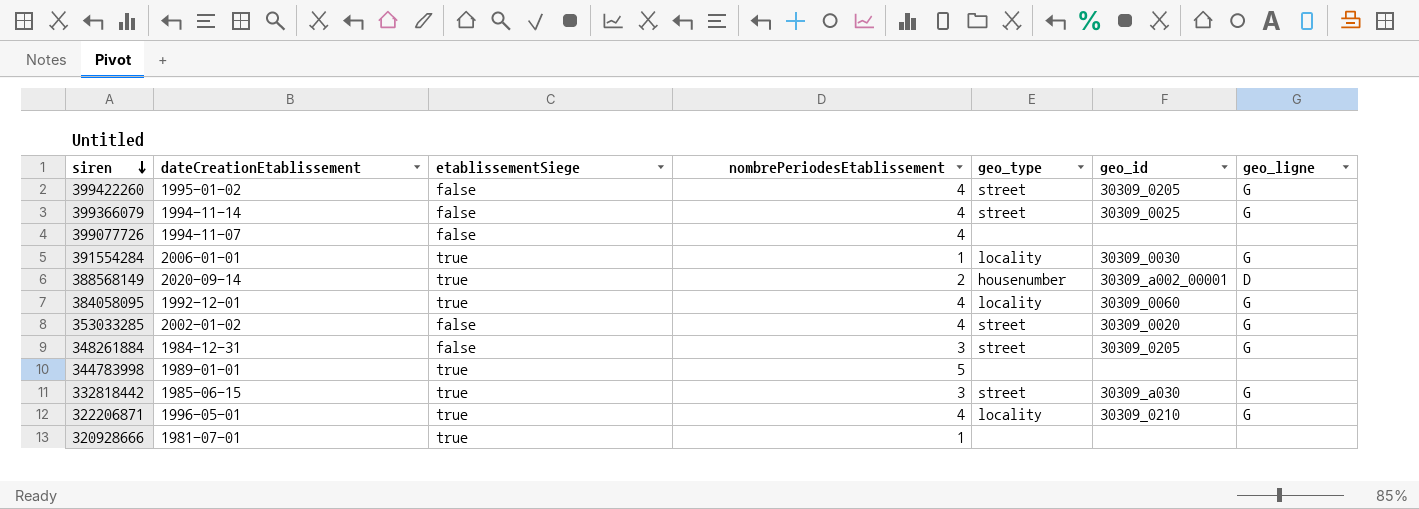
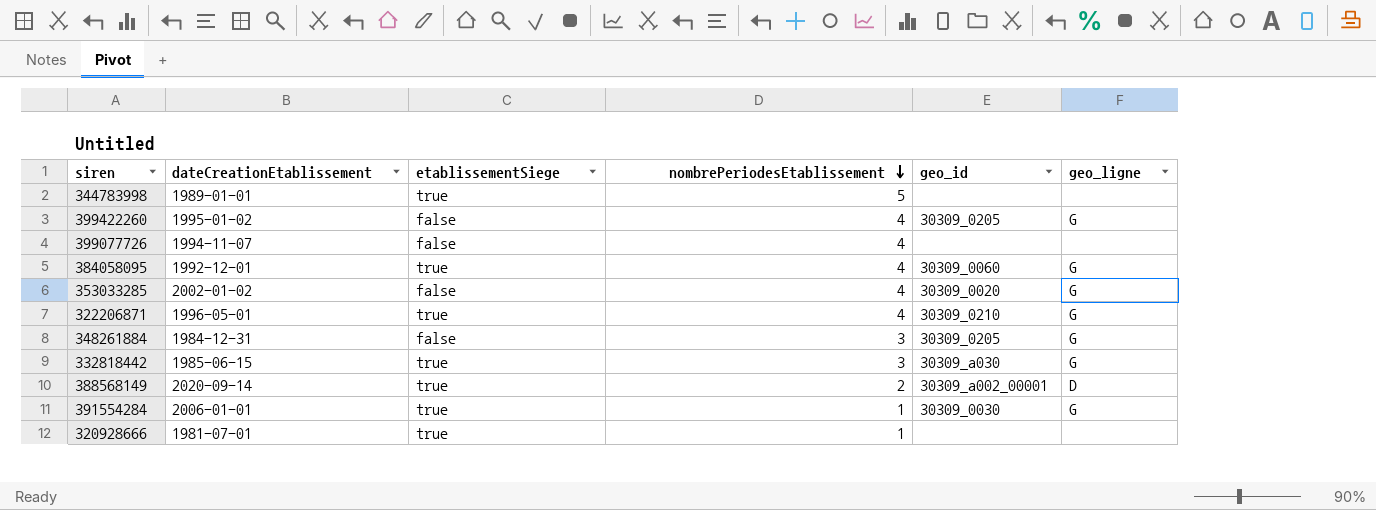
row order: siren descending -> nombrePeriodesEtablissement descending
column geo_type | position: 5 -> none
row 399366079: 1994-11-14 | false | 4 | street | 30309_0025 | G -> none

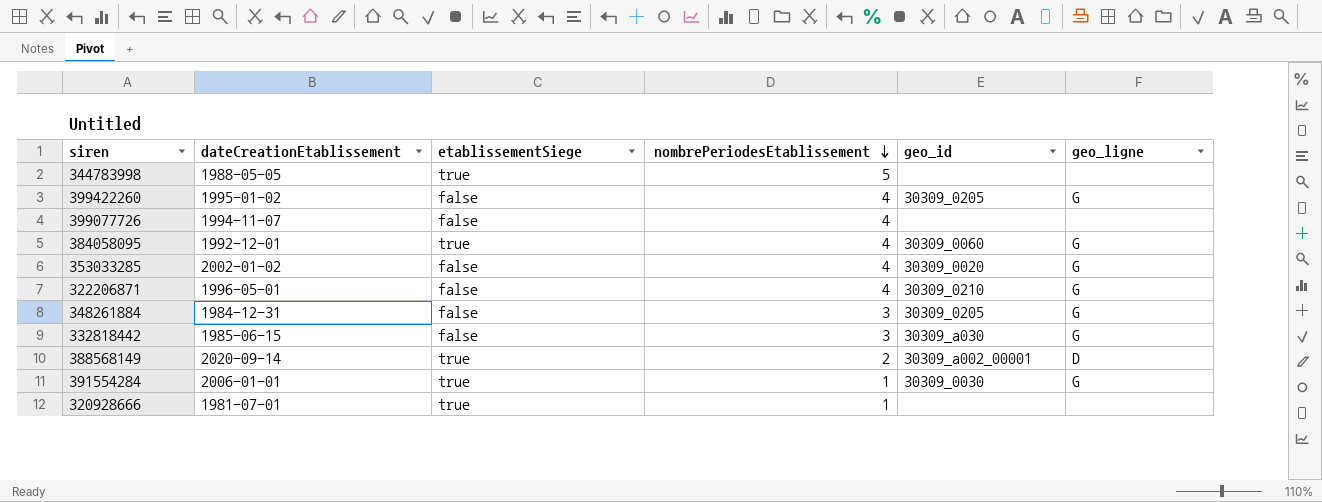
344783998 | dateCreationEtablissement: 1989-01-01 -> 1988-05-05
322206871 | etablissementSiege: true -> false
332818442 | etablissementSiege: true -> false

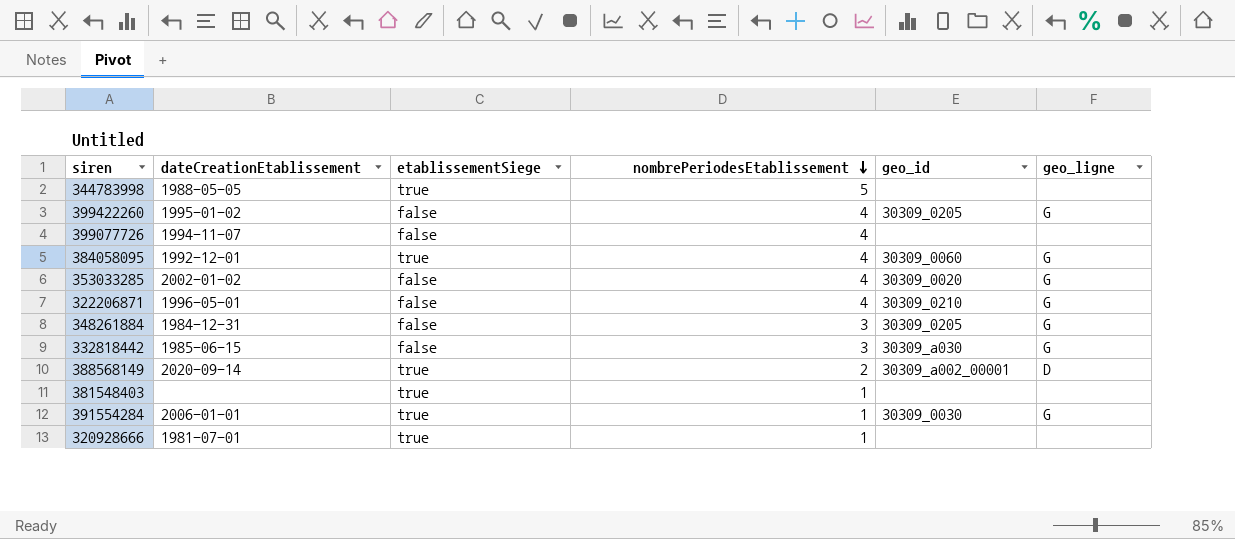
row 381548403: none -> none | true | 1 | none | none

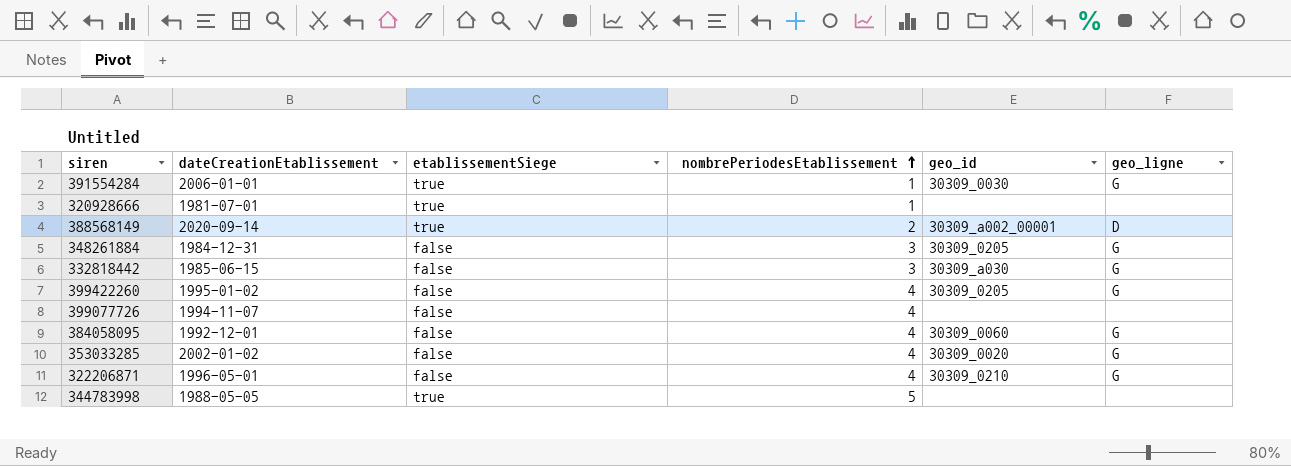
row order: nombrePeriodesEtablissement descending -> nombrePeriodesEtablissement ascending
row 381548403: none | true | 1 | none | none -> none
384058095 | etablissementSiege: true -> false

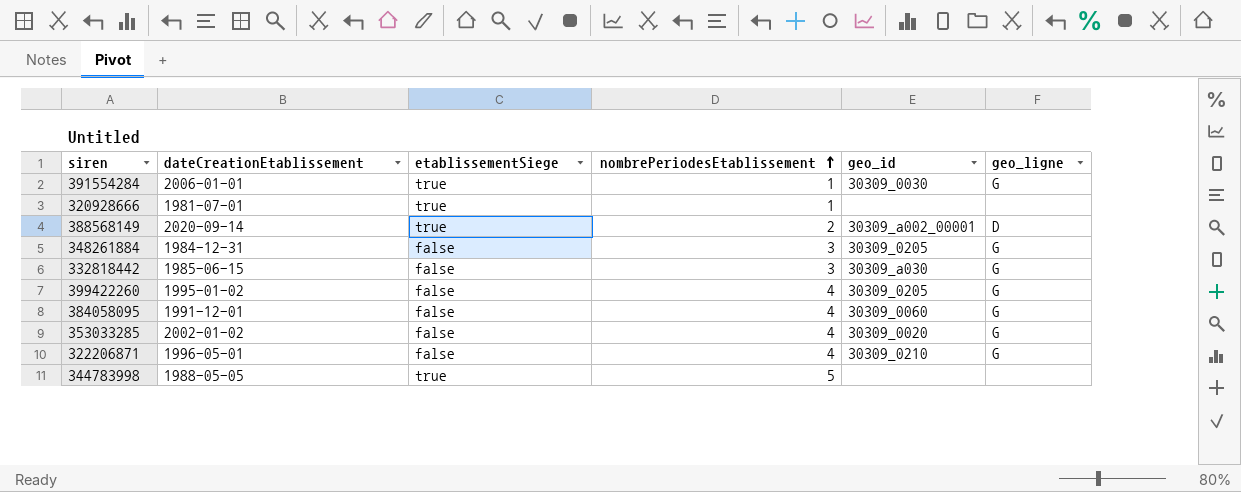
row 399077726: 1994-11-07 | false | 4 | none | none -> none
384058095 | dateCreationEtablissement: 1992-12-01 -> 1991-12-01

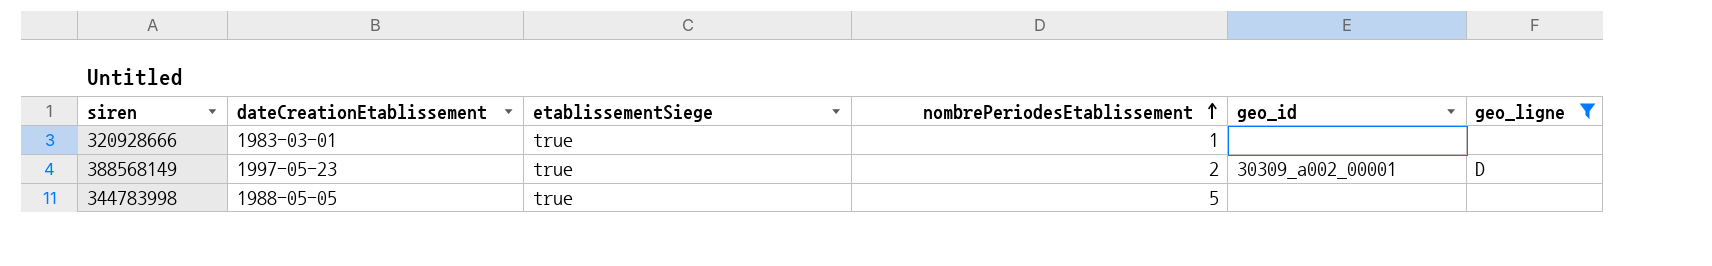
filter: none -> geo_ligne != G
320928666 | dateCreationEtablissement: 1981-07-01 -> 1983-03-01
388568149 | dateCreationEtablissement: 2020-09-14 -> 1997-05-23

